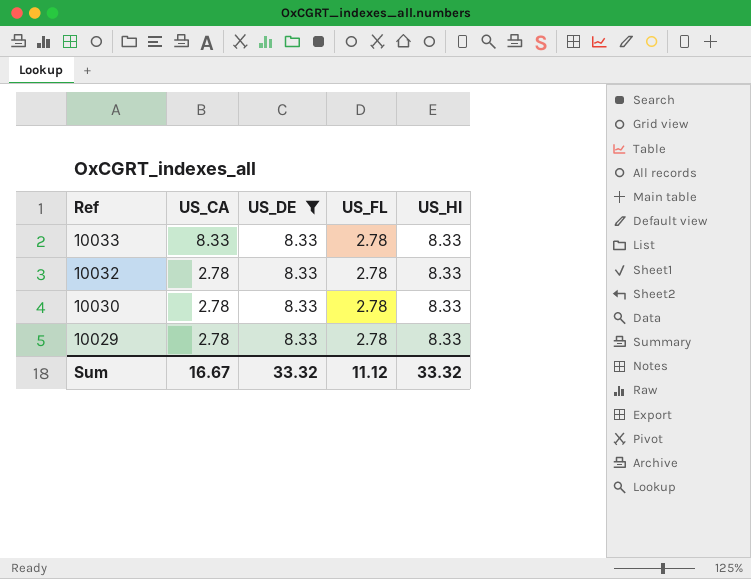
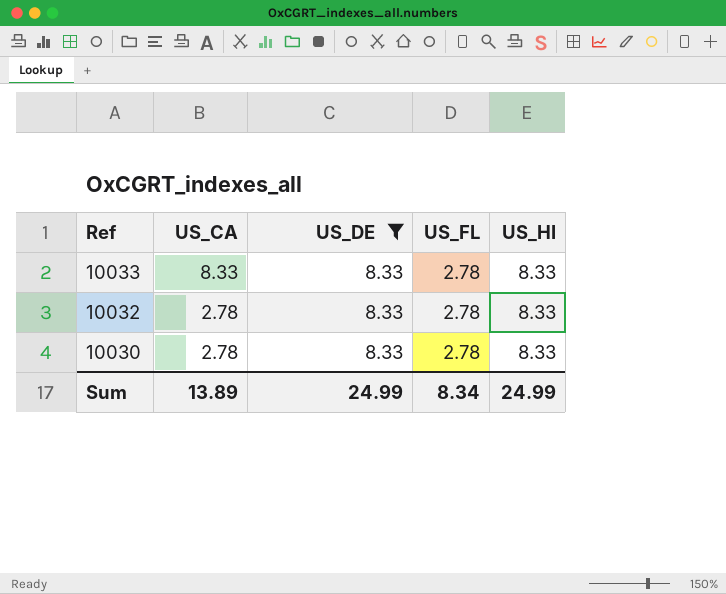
row 10029: 2.78 | 8.33 | 2.78 | 8.33 -> none
Sum | US_CA: 16.67 -> 13.89
Sum | US_DE: 33.32 -> 24.99
Sum | US_FL: 11.12 -> 8.34
Sum | US_HI: 33.32 -> 24.99

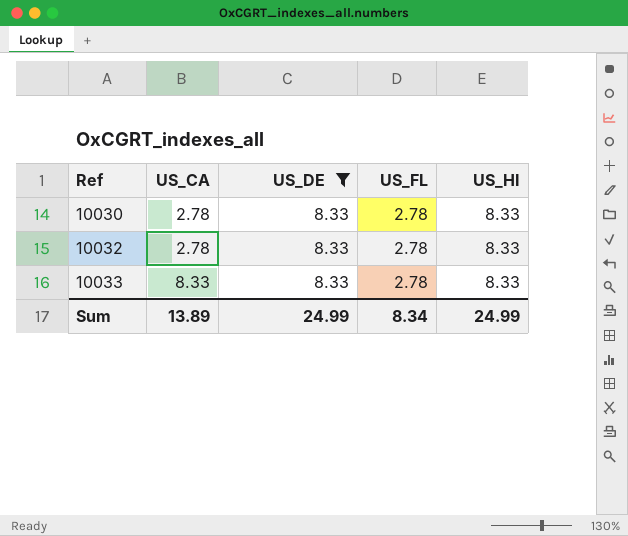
row order: Ref descending -> Ref ascending

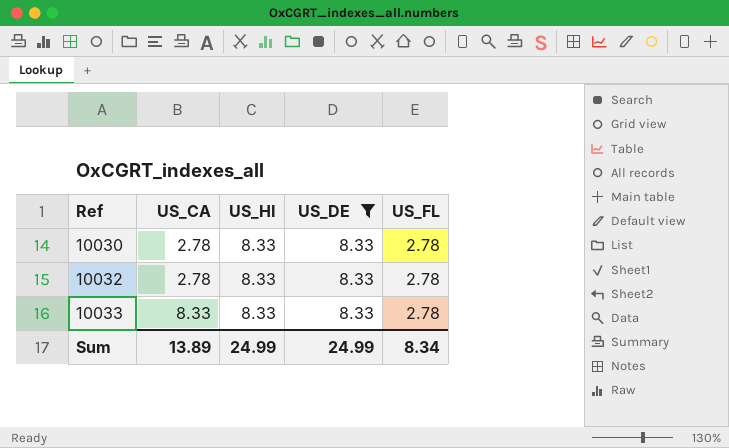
column US_HI | position: 5 -> 3

